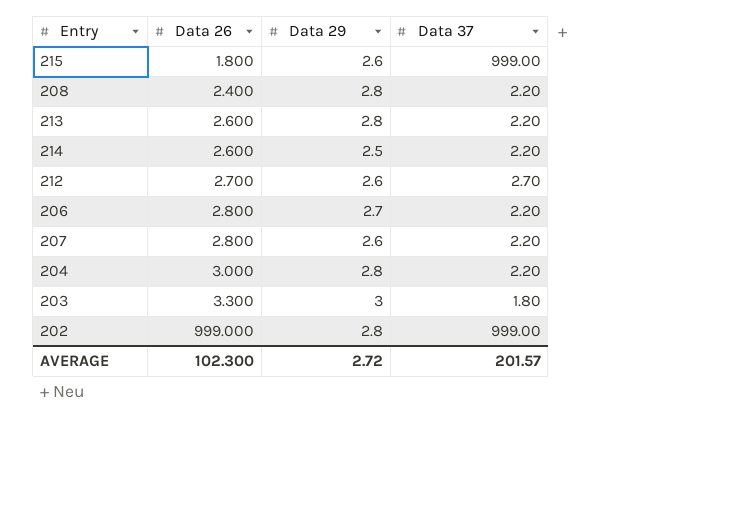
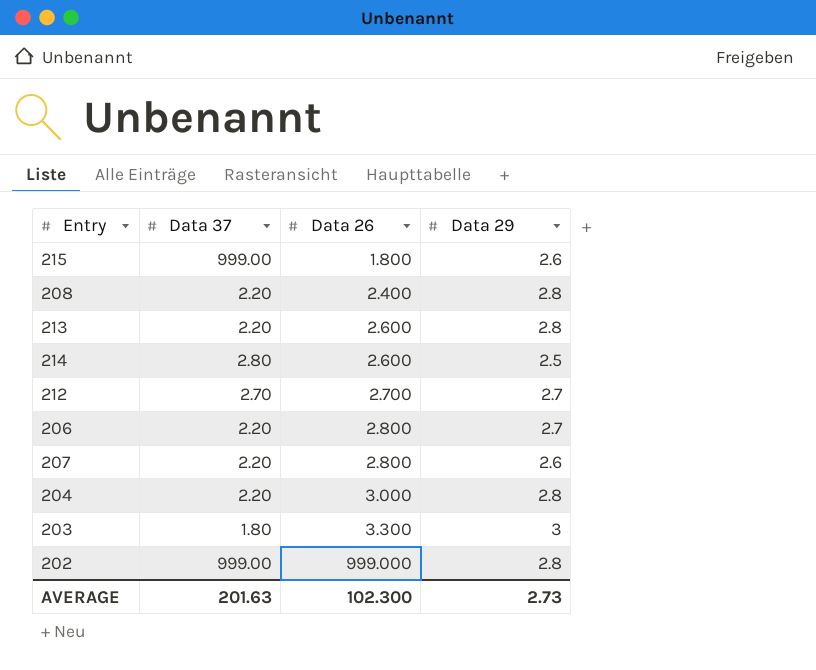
column Data 37 | position: 4 -> 2
214 | Data 37: 2.20 -> 2.80
212 | Data 29: 2.6 -> 2.7
AVERAGE | Data 37: 201.57 -> 201.63
AVERAGE | Data 29: 2.72 -> 2.73

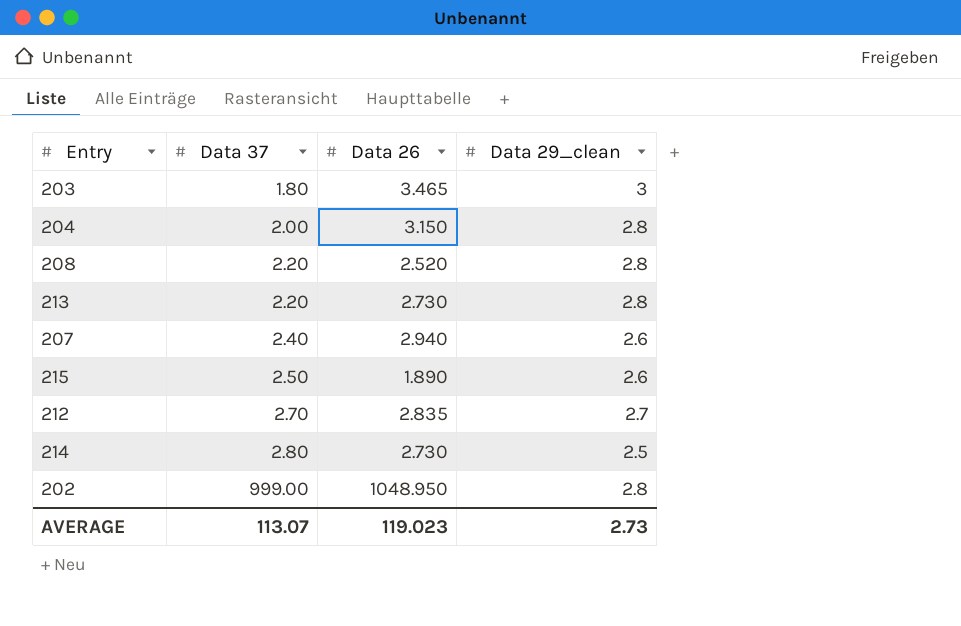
row order: Data 26 ascending -> Data 37 ascending
column name: Data 29 -> Data 29_clean
row 206: 2.20 | 2.800 | 2.7 -> none
203 | Data 26: 3.300 -> 3.465
204 | Data 37: 2.20 -> 2.00
204 | Data 26: 3.000 -> 3.150
208 | Data 26: 2.400 -> 2.520
213 | Data 26: 2.600 -> 2.730
207 | Data 37: 2.20 -> 2.40
207 | Data 26: 2.800 -> 2.940
215 | Data 37: 999.00 -> 2.50
215 | Data 26: 1.800 -> 1.890
212 | Data 26: 2.700 -> 2.835
214 | Data 26: 2.600 -> 2.730
202 | Data 26: 999.000 -> 1048.950
AVERAGE | Data 37: 201.63 -> 113.07
AVERAGE | Data 26: 102.300 -> 119.023

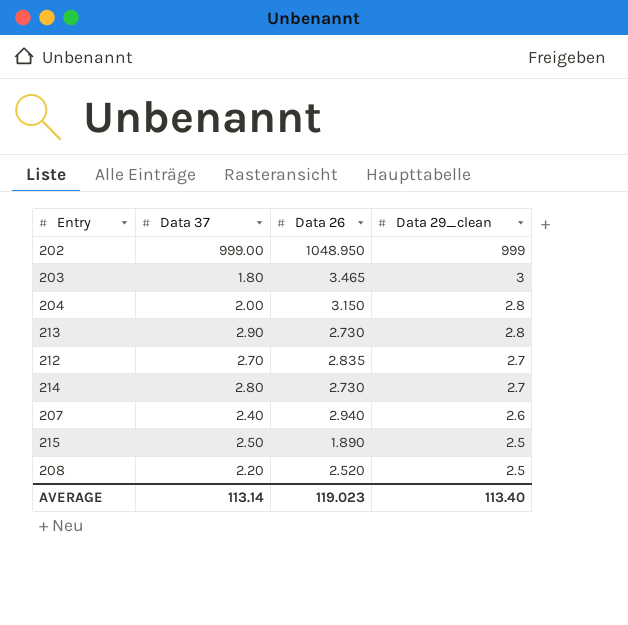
row order: Data 37 ascending -> Data 29_clean descending
202 | Data 29_clean: 2.8 -> 999
213 | Data 37: 2.20 -> 2.90
214 | Data 29_clean: 2.5 -> 2.7
215 | Data 29_clean: 2.6 -> 2.5
208 | Data 29_clean: 2.8 -> 2.5
AVERAGE | Data 37: 113.07 -> 113.14
AVERAGE | Data 29_clean: 2.73 -> 113.40

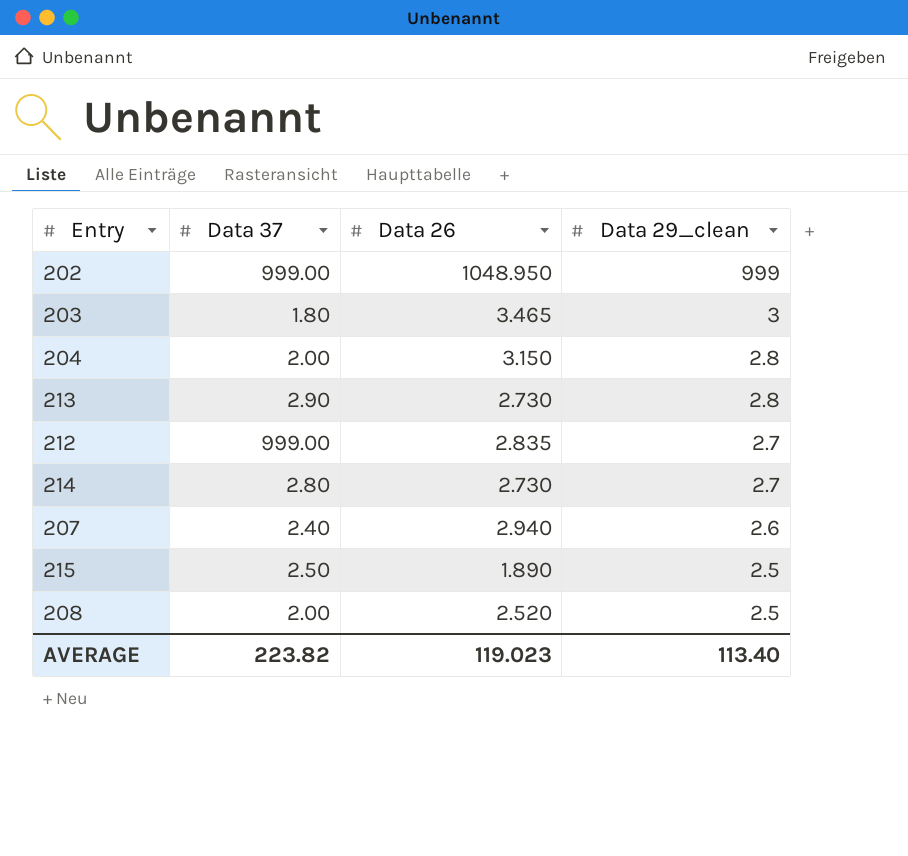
212 | Data 37: 2.70 -> 999.00
208 | Data 37: 2.20 -> 2.00
AVERAGE | Data 37: 113.14 -> 223.82

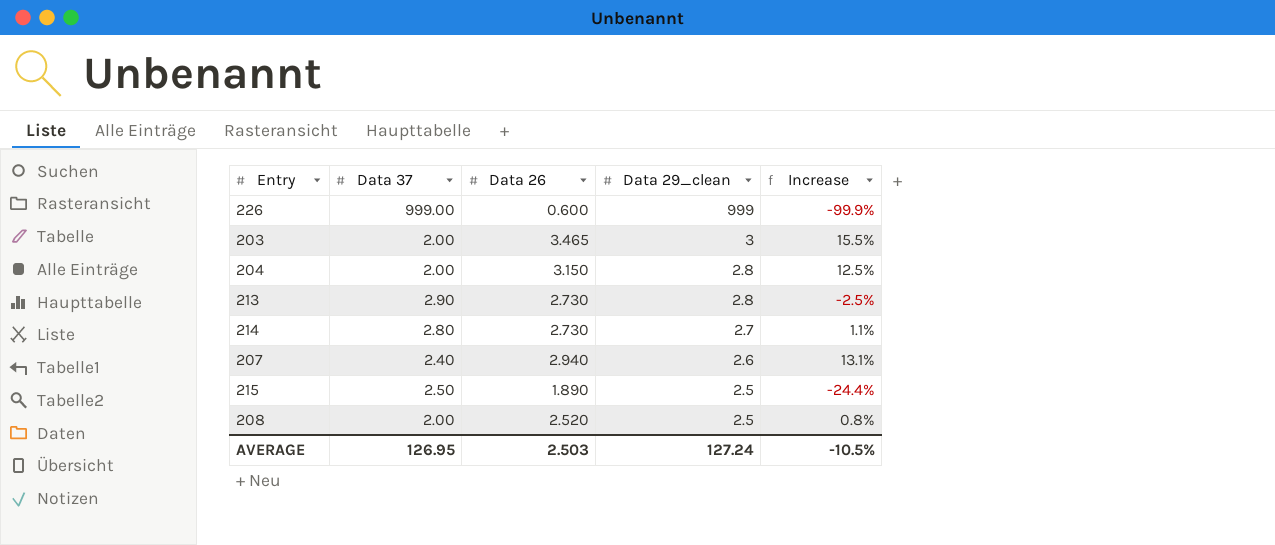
column Increase | formula: none -> ([Data 26] - [Data 29_clean]) / [Data 29_clean]
row 202: 999.00 | 1048.950 | 999 -> none
row 212: 999.00 | 2.835 | 2.7 -> none
row 226: none -> 999.00 | 0.600 | 999 | -99.9%
203 | Data 37: 1.80 -> 2.00
AVERAGE | Data 37: 223.82 -> 126.95
AVERAGE | Data 26: 119.023 -> 2.503
AVERAGE | Data 29_clean: 113.40 -> 127.24

